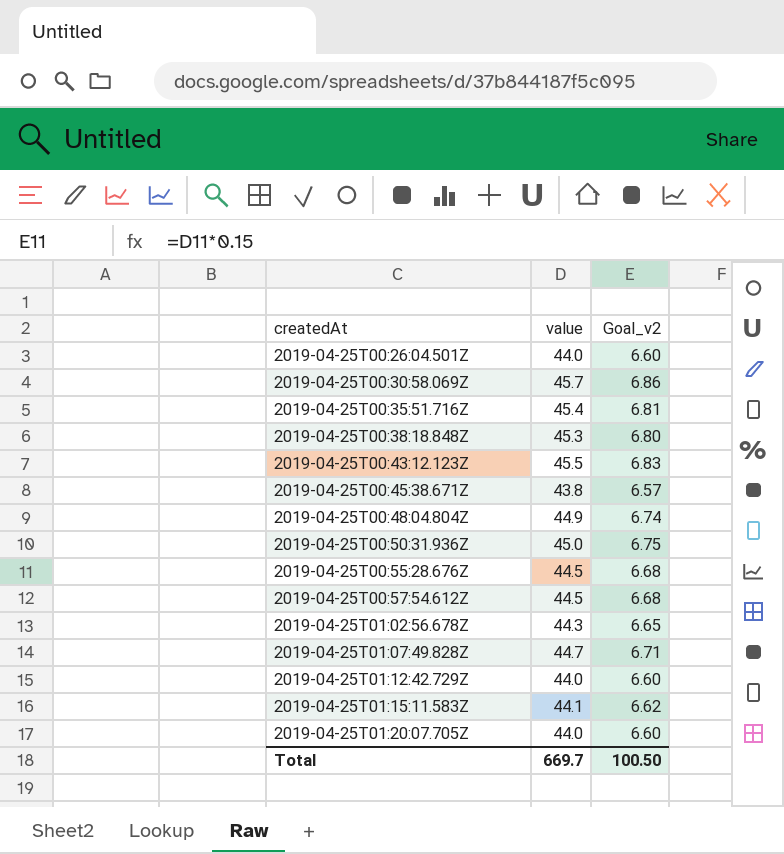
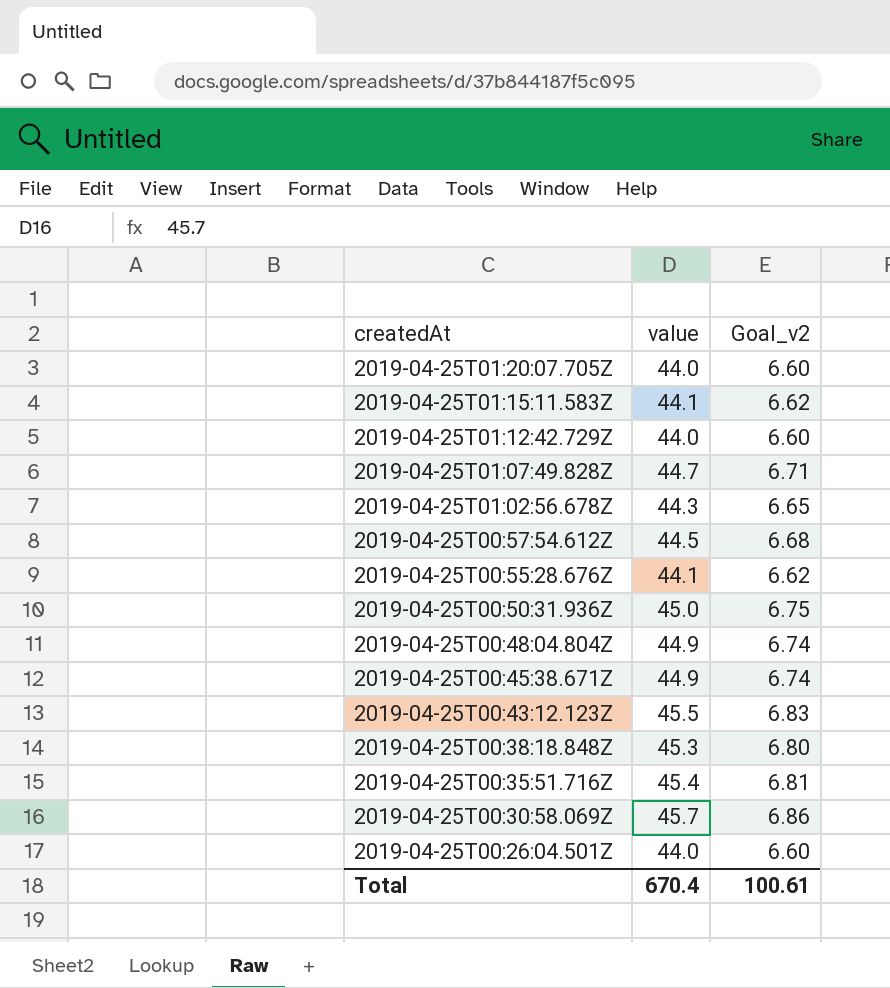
row order: createdAt ascending -> createdAt descending
2019-04-25T00:55:28.676Z | value: 44.5 -> 44.1
2019-04-25T00:55:28.676Z | Goal_v2: 6.68 -> 6.62
2019-04-25T00:45:38.671Z | value: 43.8 -> 44.9
2019-04-25T00:45:38.671Z | Goal_v2: 6.57 -> 6.74
Total | value: 669.7 -> 670.4
Total | Goal_v2: 100.50 -> 100.61

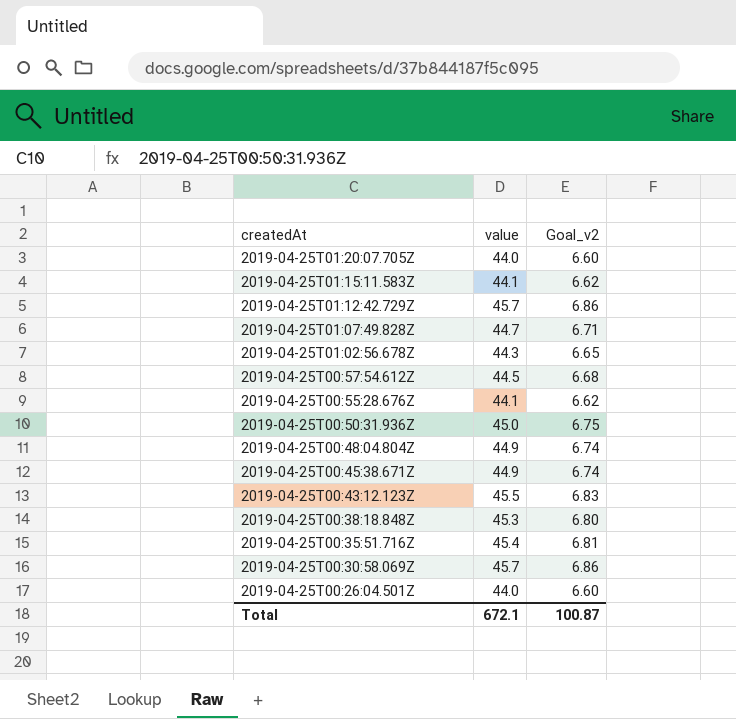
2019-04-25T01:12:42.729Z | value: 44.0 -> 45.7
2019-04-25T01:12:42.729Z | Goal_v2: 6.60 -> 6.86
Total | value: 670.4 -> 672.1
Total | Goal_v2: 100.61 -> 100.87

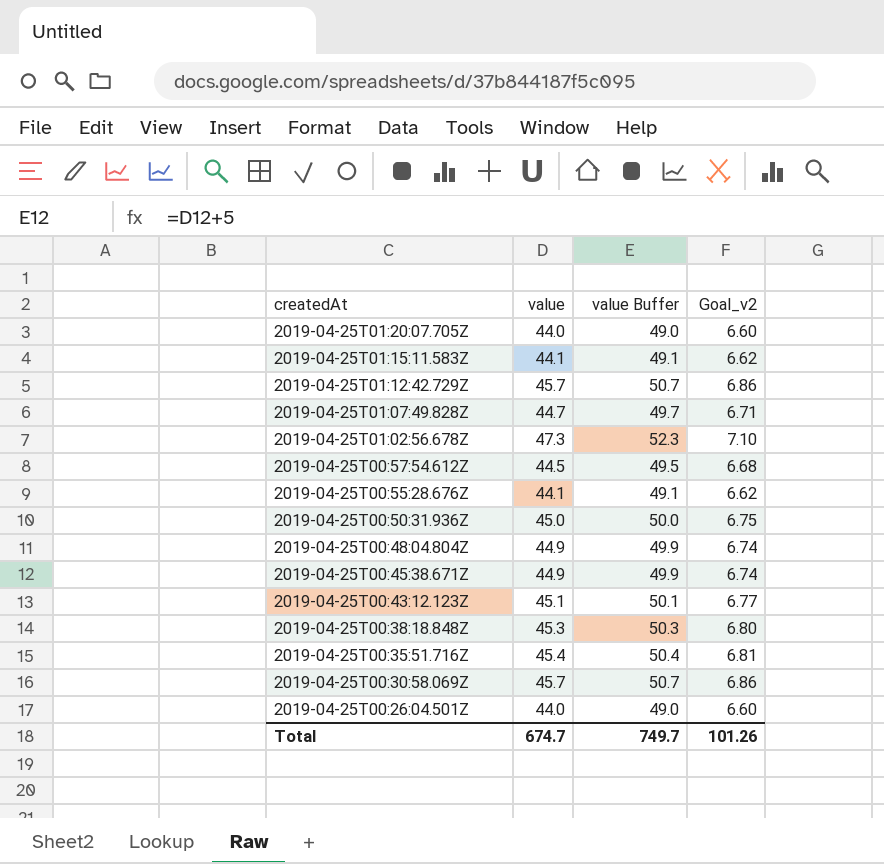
column value Buffer | formula: none -> [value] + 5
2019-04-25T01:02:56.678Z | value: 44.3 -> 47.3
2019-04-25T01:02:56.678Z | Goal_v2: 6.65 -> 7.10
2019-04-25T00:43:12.123Z | value: 45.5 -> 45.1
2019-04-25T00:43:12.123Z | Goal_v2: 6.83 -> 6.77
Total | value: 672.1 -> 674.7
Total | Goal_v2: 100.87 -> 101.26

